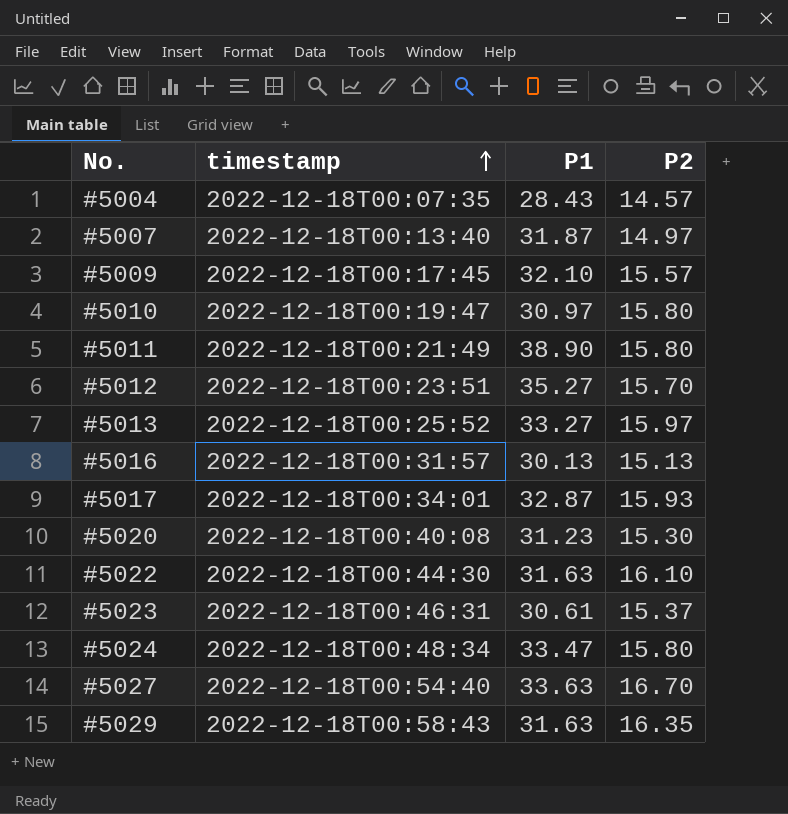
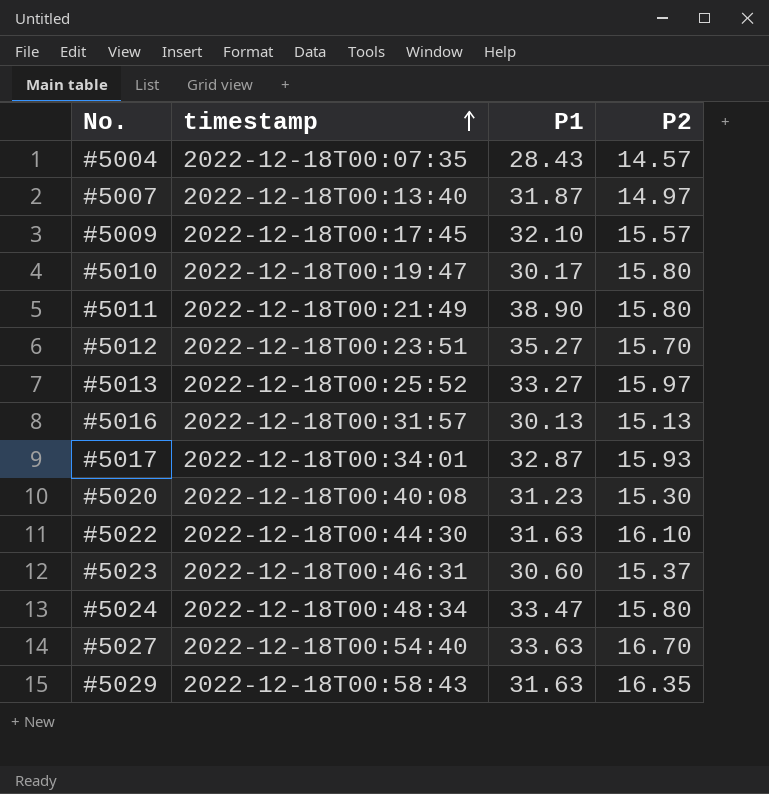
#5010 | P1: 30.97 -> 30.17
#5023 | P1: 30.61 -> 30.60

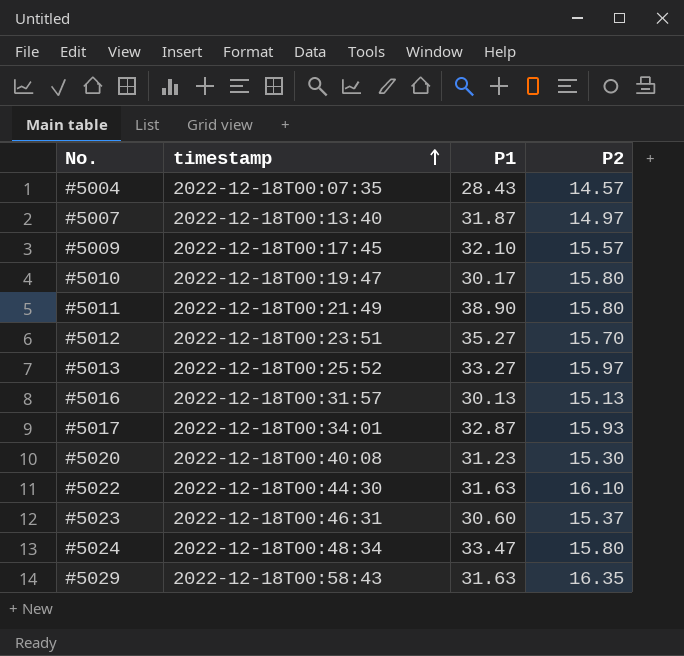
row #5027: 2022-12-18T00:54:40 | 33.63 | 16.70 -> none

